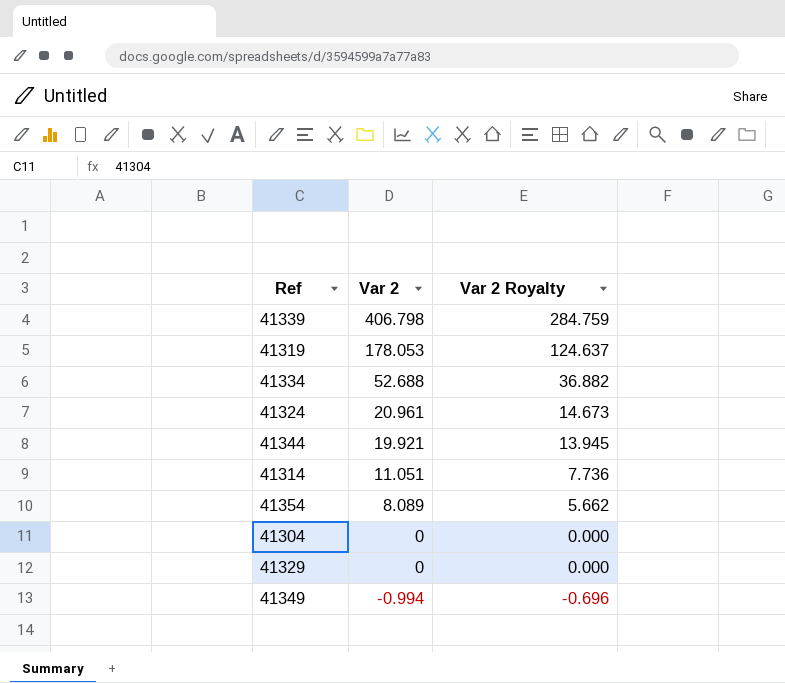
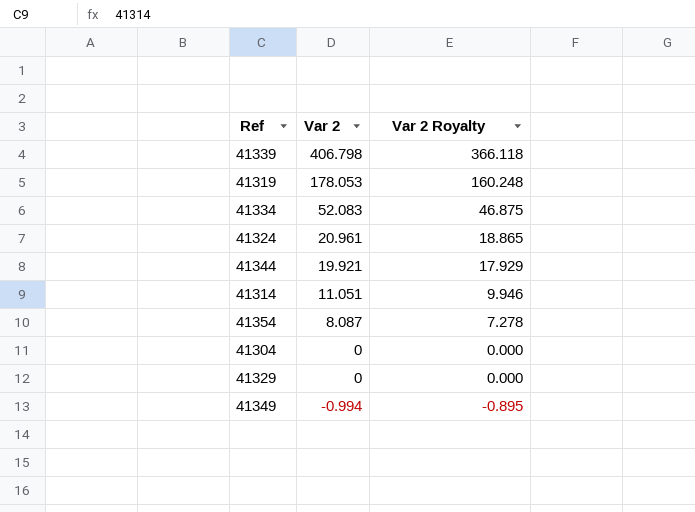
column Var 2 Royalty | formula: [Var 2] * 0.7 -> [Var 2] * 0.9
41334 | Var 2: 52.688 -> 52.083
41354 | Var 2: 8.089 -> 8.087

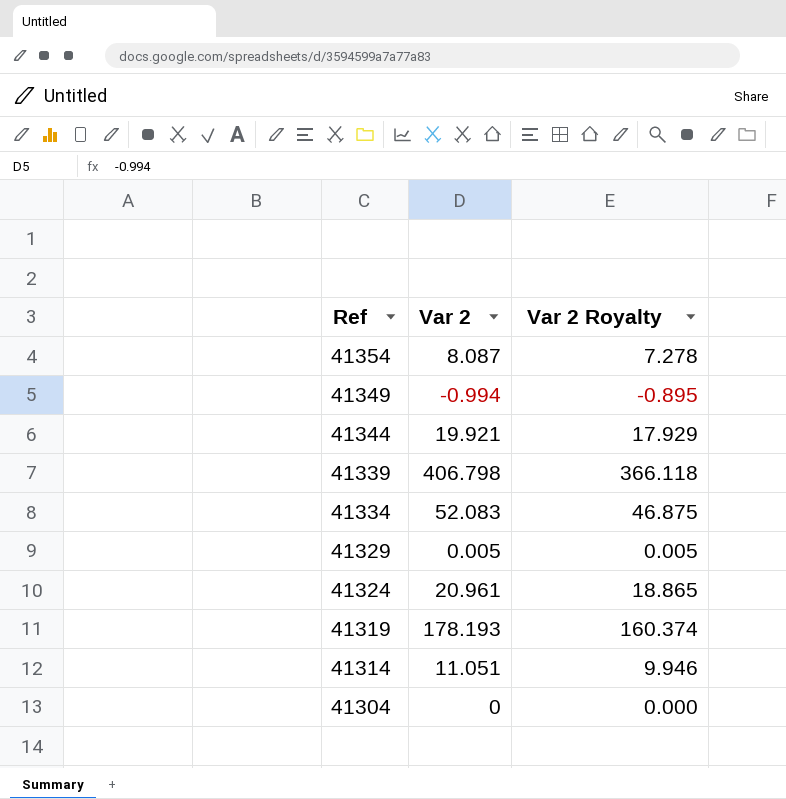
row order: Var 2 descending -> Ref descending
41329 | Var 2: 0 -> 0.005
41329 | Var 2 Royalty: 0.000 -> 0.005
41319 | Var 2: 178.053 -> 178.193
41319 | Var 2 Royalty: 160.248 -> 160.374

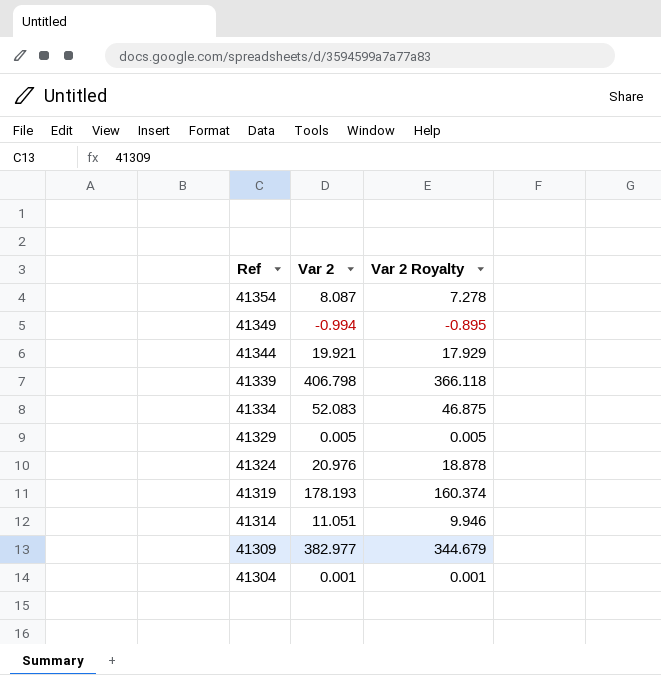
41324 | Var 2: 20.961 -> 20.976
41324 | Var 2 Royalty: 18.865 -> 18.878
row 41309: none -> 382.977 | 344.679
41304 | Var 2: 0 -> 0.001
41304 | Var 2 Royalty: 0.000 -> 0.001

